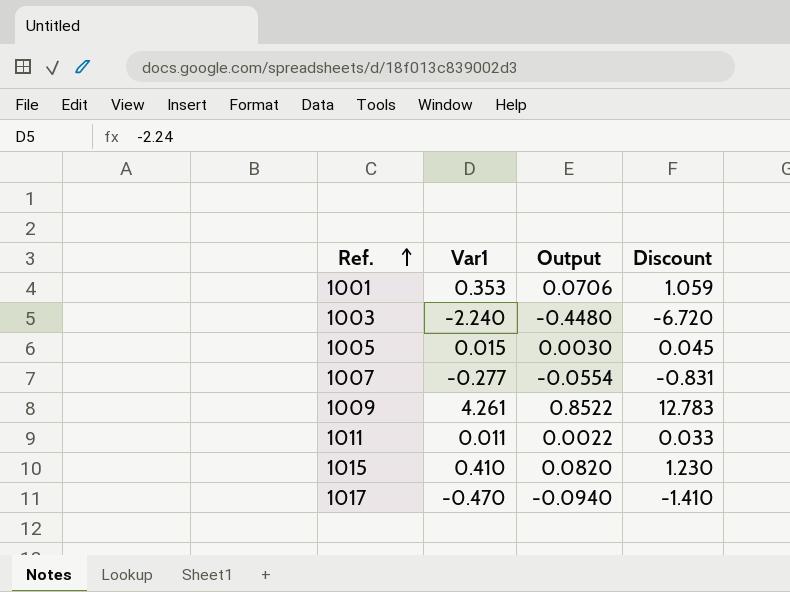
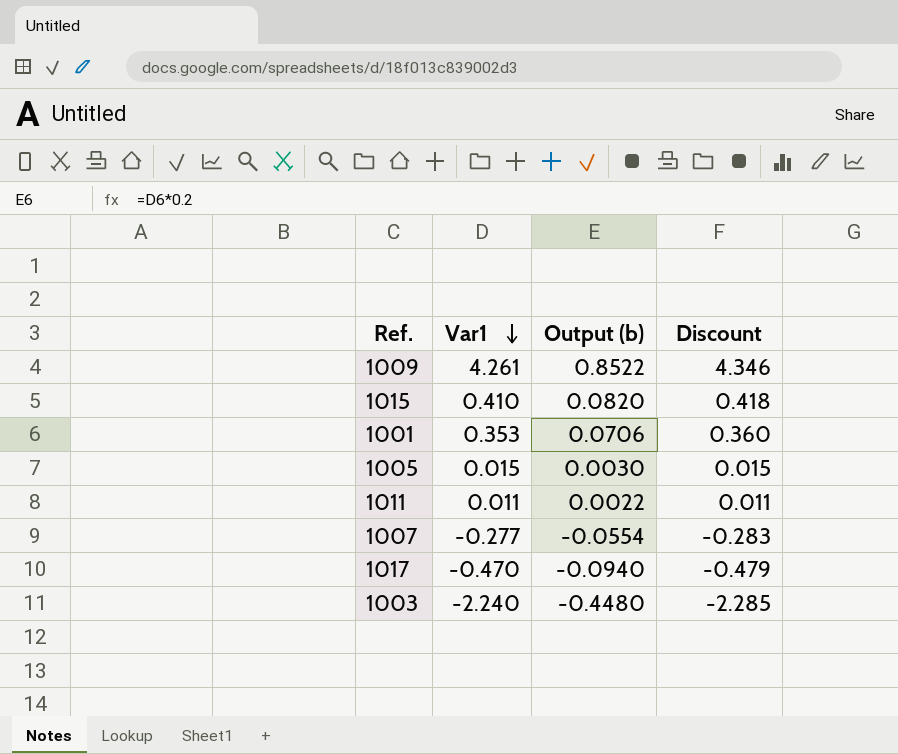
row order: Ref. ascending -> Var1 descending
column name: Output -> Output (b)
column Discount | formula: [Var1] * 3 -> [Var1] * 1.02

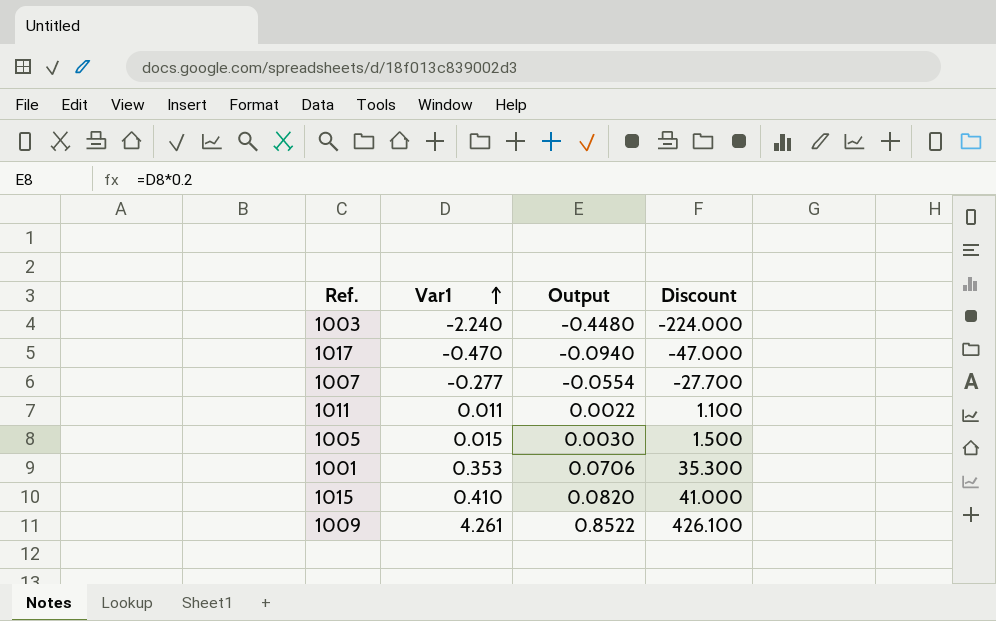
row order: Var1 descending -> Var1 ascending
column name: Output (b) -> Output
column Discount | formula: [Var1] * 1.02 -> [Var1] * 100

